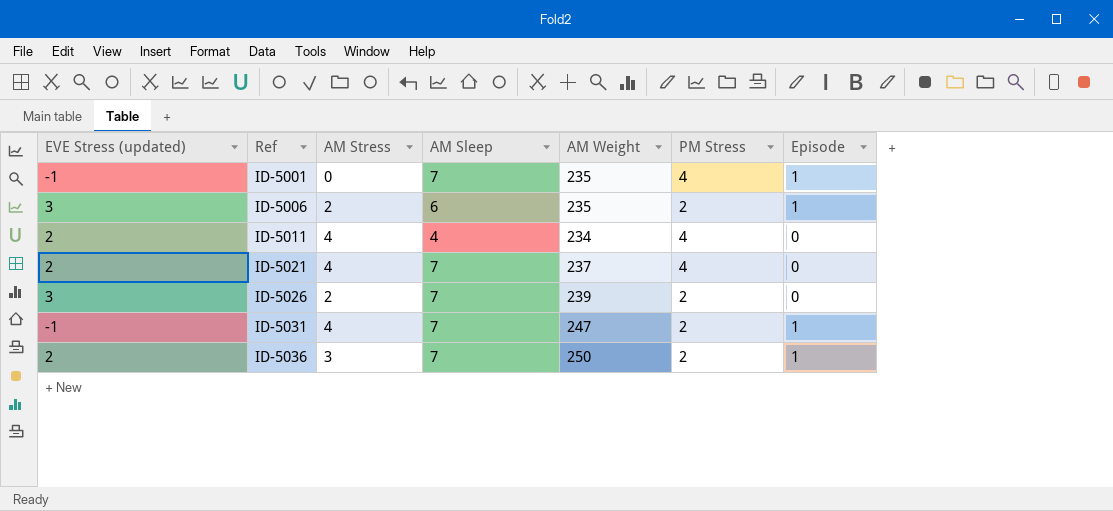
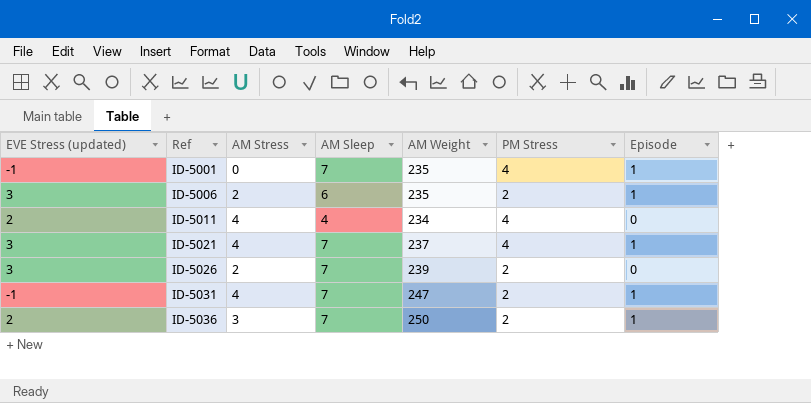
ID-5021 | EVE Stress (updated): 2 -> 3
ID-5021 | Episode: 0 -> 1

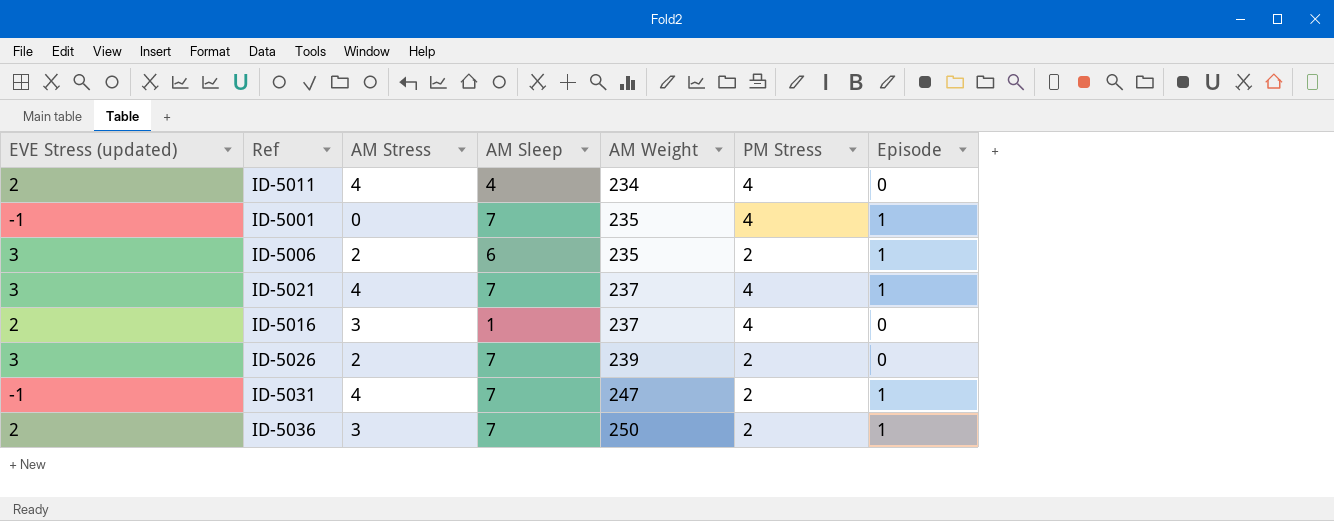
row order: Ref ascending -> AM Weight ascending
row ID-5016: none -> 2 | 3 | 1 | 237 | 4 | 0

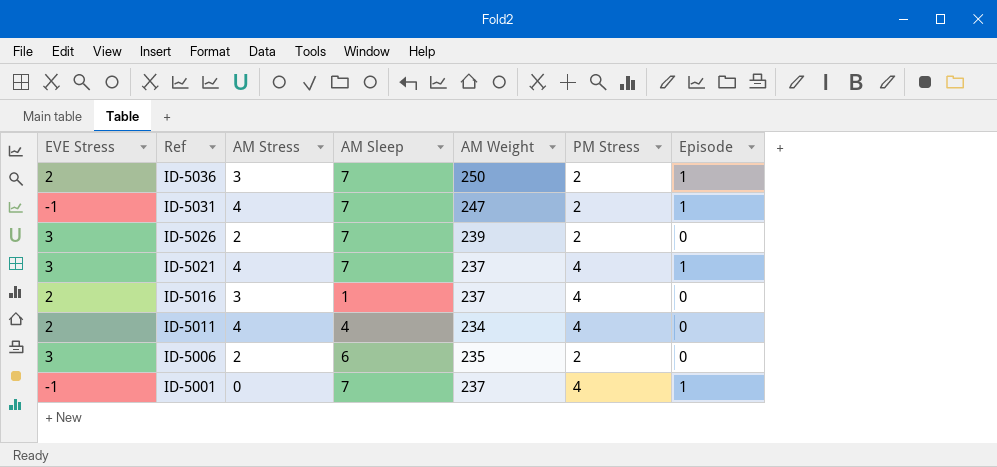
row order: AM Weight ascending -> Ref descending
column name: EVE Stress (updated) -> EVE Stress
ID-5006 | Episode: 1 -> 0
ID-5001 | AM Weight: 235 -> 237

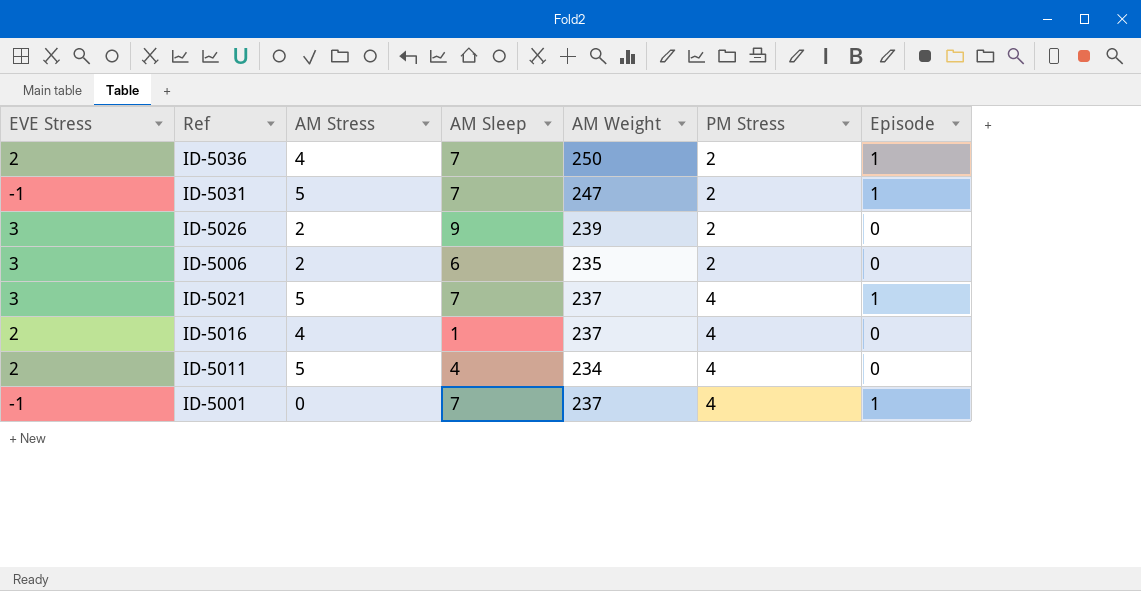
row order: Ref descending -> PM Stress ascending
ID-5036 | AM Stress: 3 -> 4
ID-5031 | AM Stress: 4 -> 5
ID-5026 | AM Sleep: 7 -> 9
ID-5021 | AM Stress: 4 -> 5
ID-5016 | AM Stress: 3 -> 4
ID-5011 | AM Stress: 4 -> 5

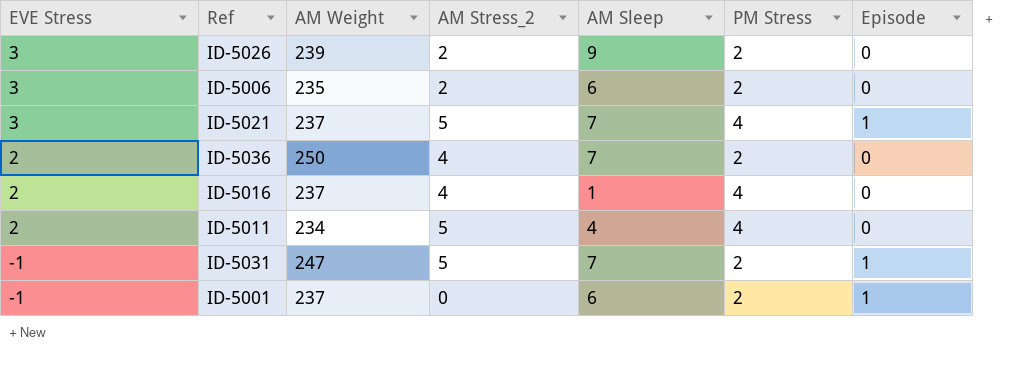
row order: PM Stress ascending -> EVE Stress descending
column AM Weight | position: 5 -> 3
column name: AM Stress -> AM Stress_2
ID-5036 | Episode: 1 -> 0
ID-5001 | AM Sleep: 7 -> 6
ID-5001 | PM Stress: 4 -> 2

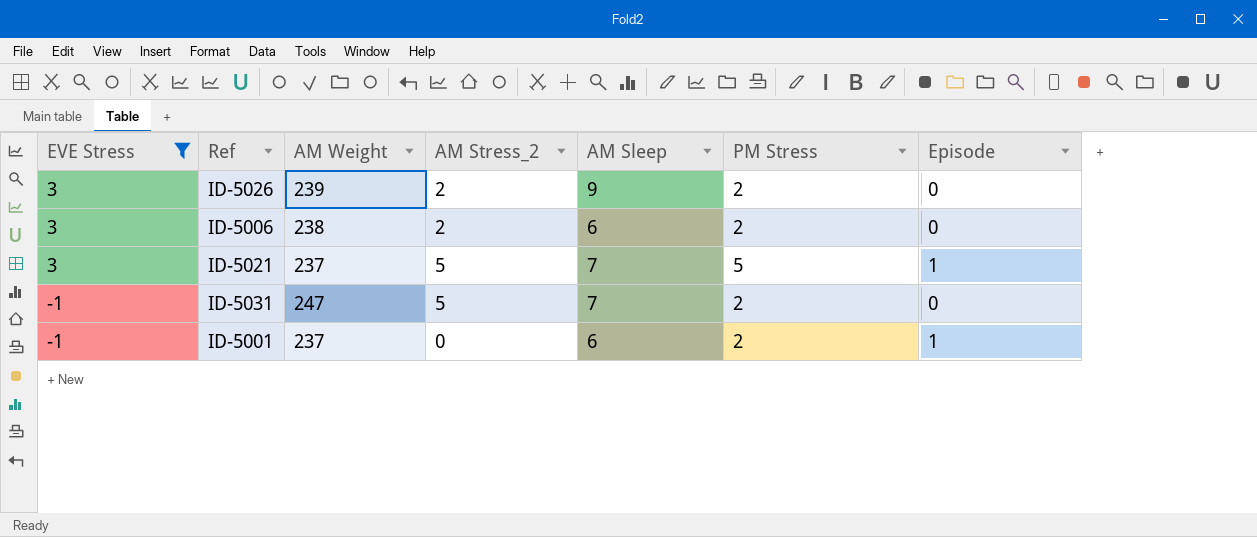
filter: none -> EVE Stress != 2
ID-5006 | AM Weight: 235 -> 238
ID-5021 | PM Stress: 4 -> 5
ID-5031 | Episode: 1 -> 0

